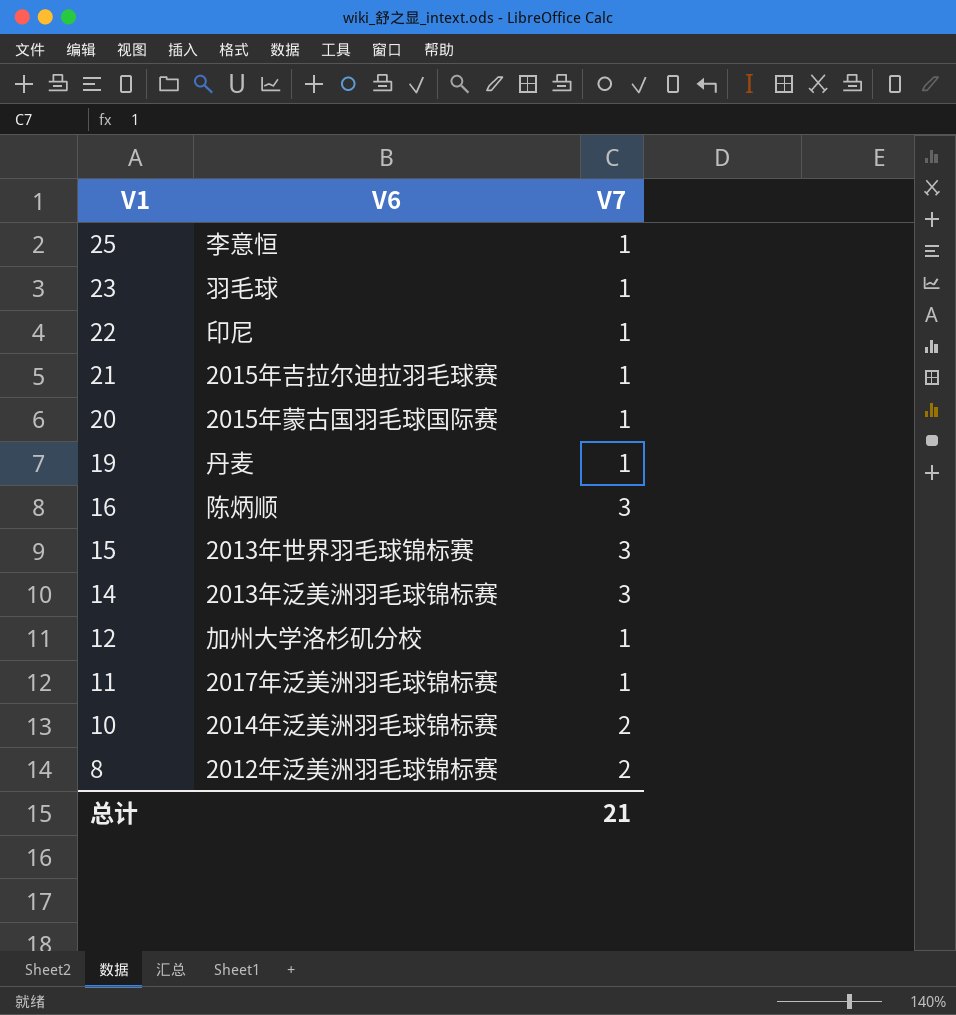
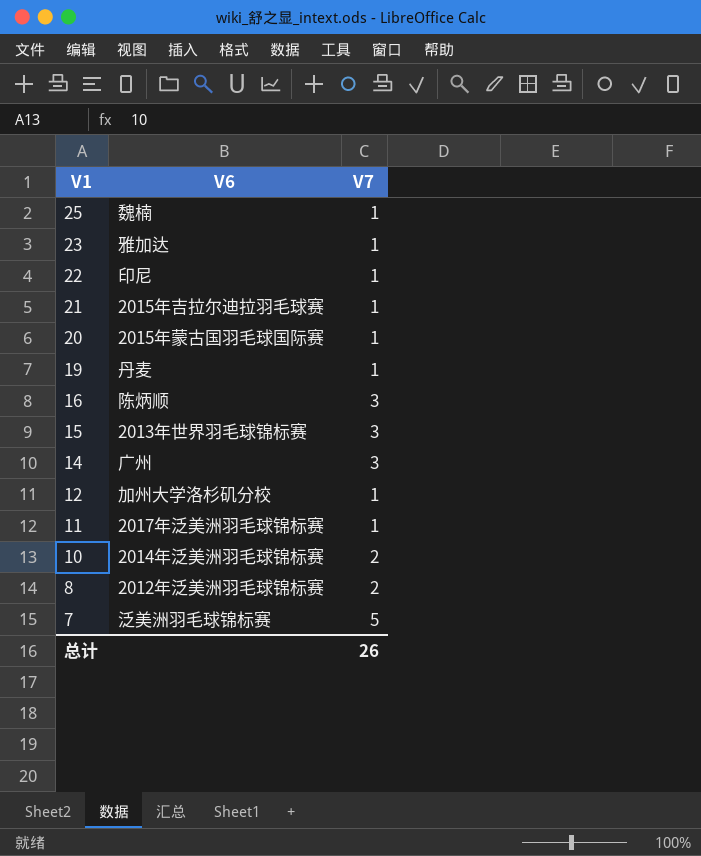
25 | V6: 李意恒 -> 魏楠
23 | V6: 羽毛球 -> 雅加达
14 | V6: 2013年泛美洲羽毛球锦标赛 -> 广州
row 7: none -> 泛美洲羽毛球锦标赛 | 5
总计 | V7: 21 -> 26

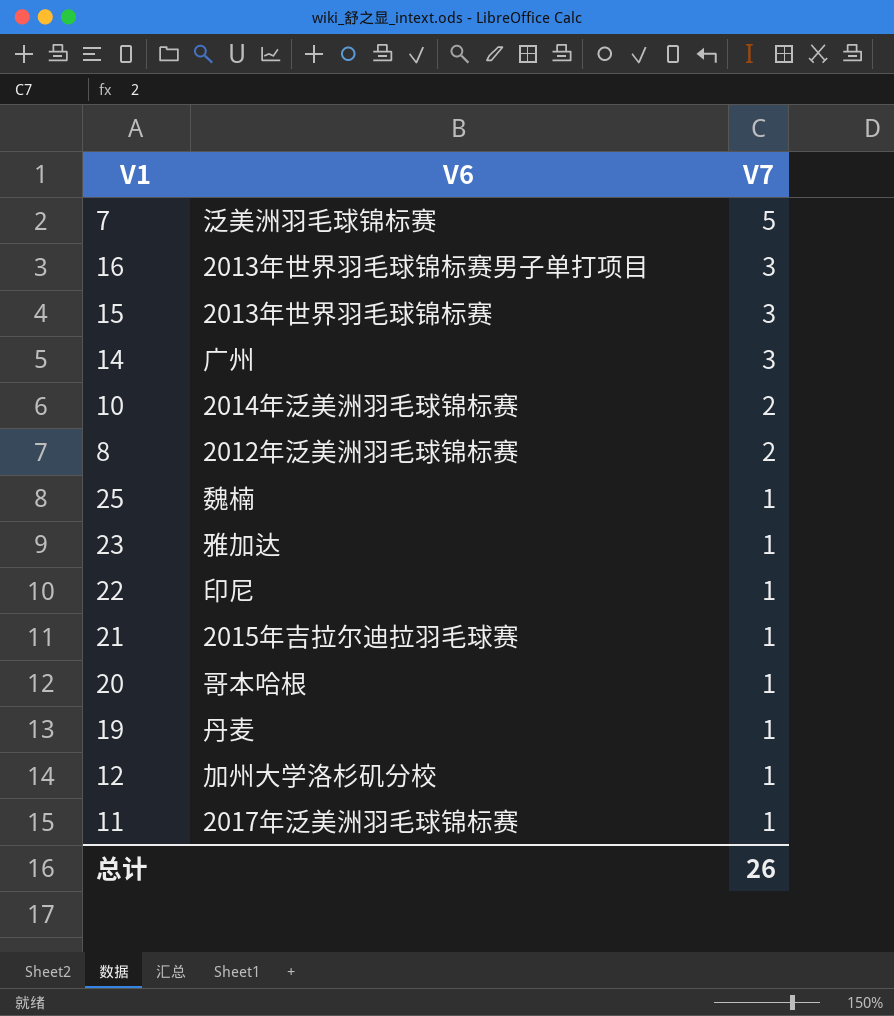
row order: V1 descending -> V7 descending
16 | V6: 陈炳顺 -> 2013年世界羽毛球锦标赛男子单打项目
20 | V6: 2015年蒙古国羽毛球国际赛 -> 哥本哈根

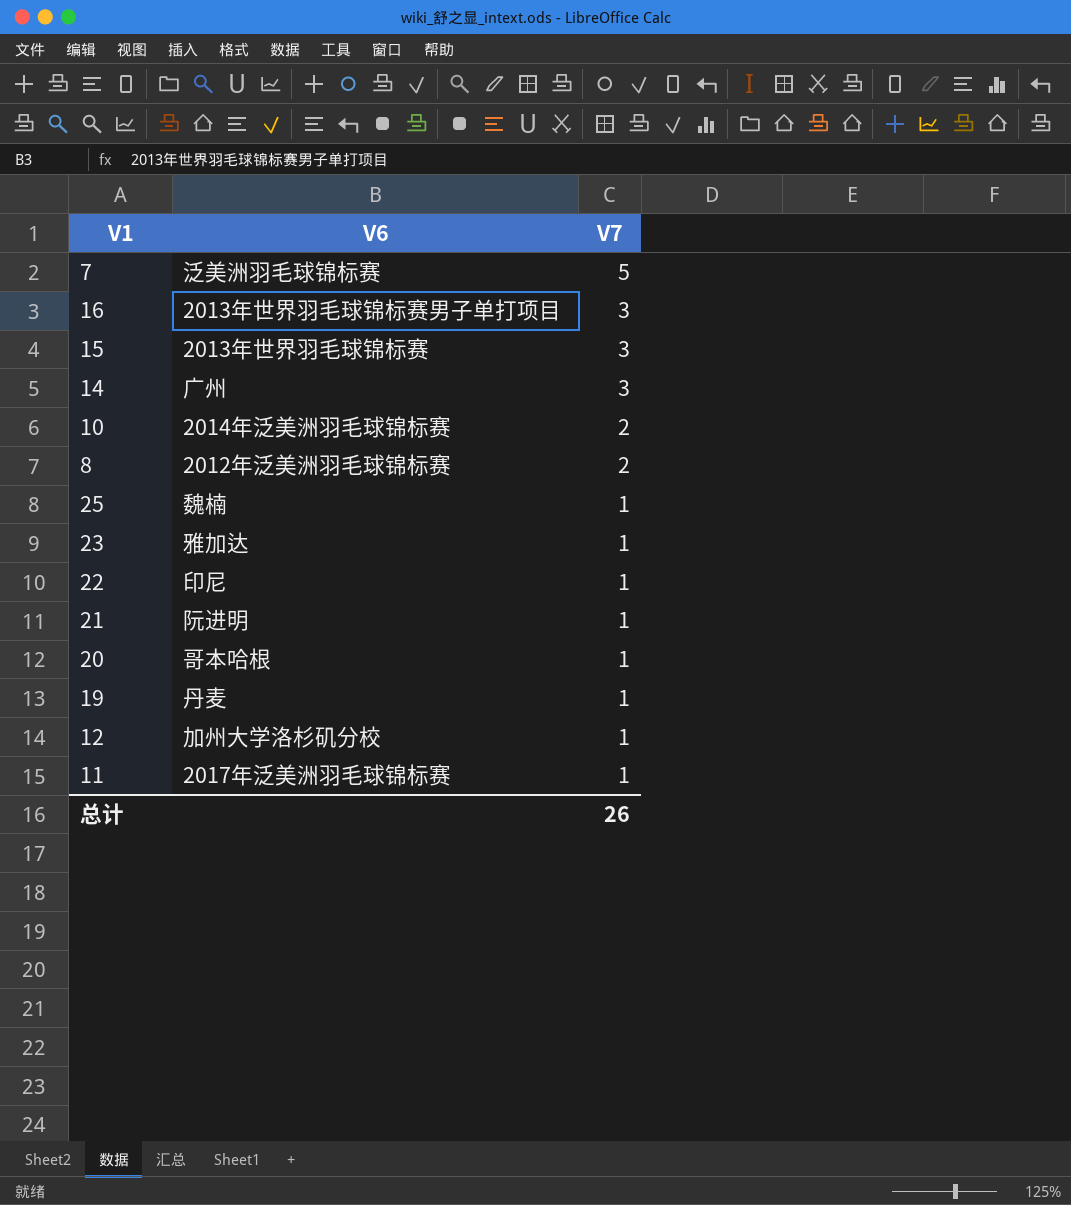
21 | V6: 2015年吉拉尔迪拉羽毛球赛 -> 阮进明

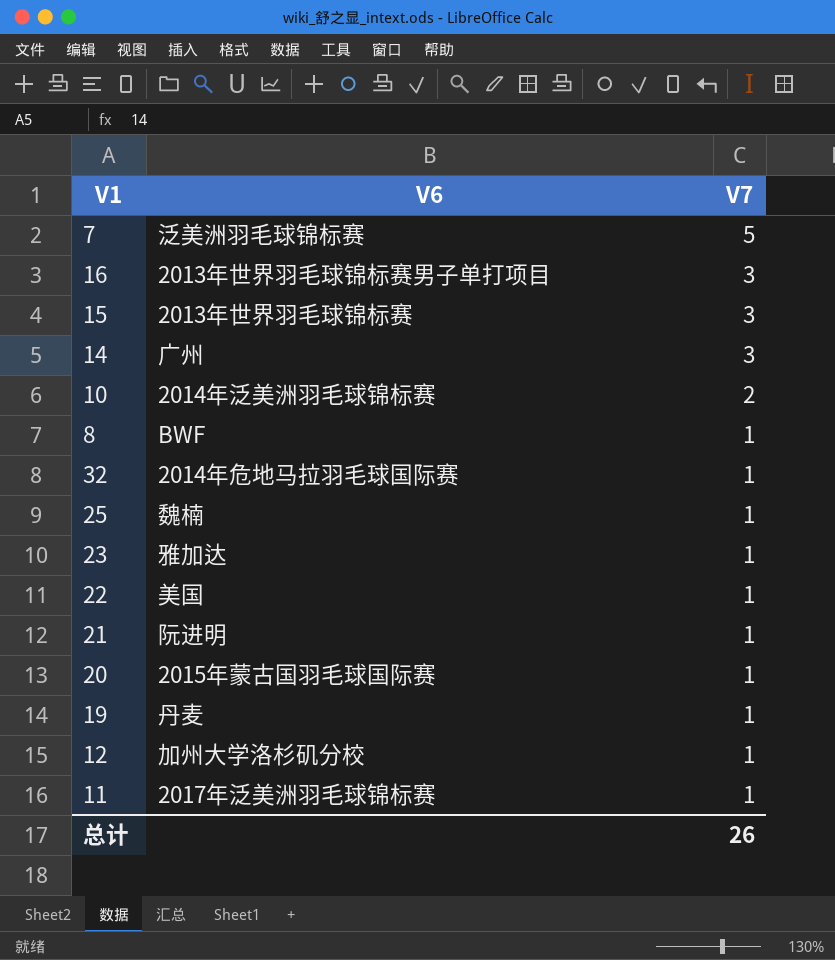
8 | V6: 2012年泛美洲羽毛球锦标赛 -> BWF
8 | V7: 2 -> 1
row 32: none -> 2014年危地马拉羽毛球国际赛 | 1
22 | V6: 印尼 -> 美国
20 | V6: 哥本哈根 -> 2015年蒙古国羽毛球国际赛

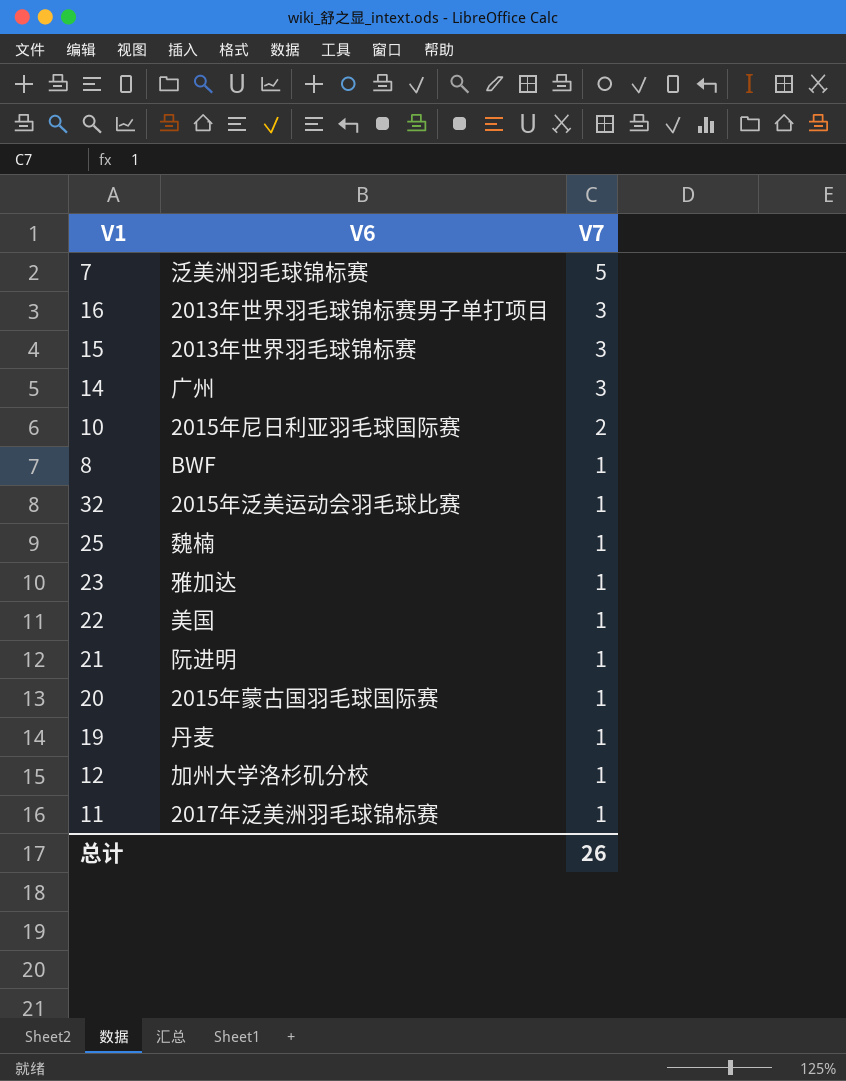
10 | V6: 2014年泛美洲羽毛球锦标赛 -> 2015年尼日利亚羽毛球国际赛
32 | V6: 2014年危地马拉羽毛球国际赛 -> 2015年泛美运动会羽毛球比赛

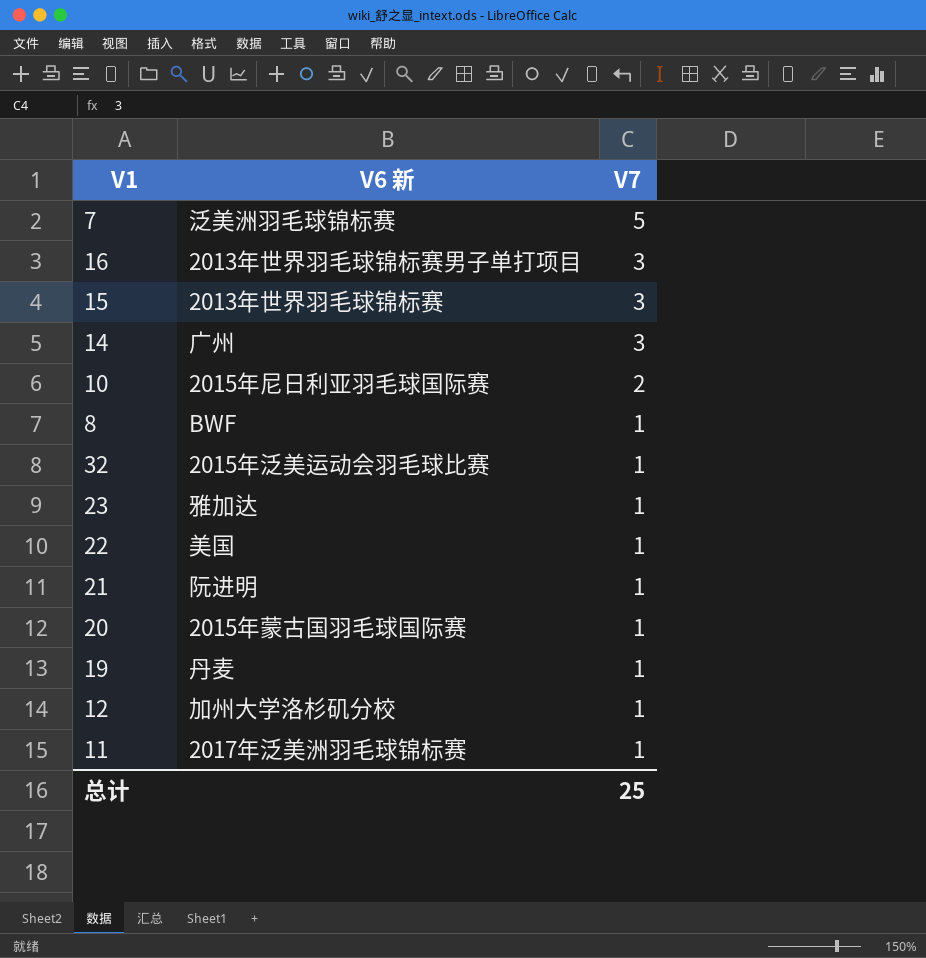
column name: V6 -> V6 新
row 25: 魏楠 | 1 -> none
总计 | V7: 26 -> 25

